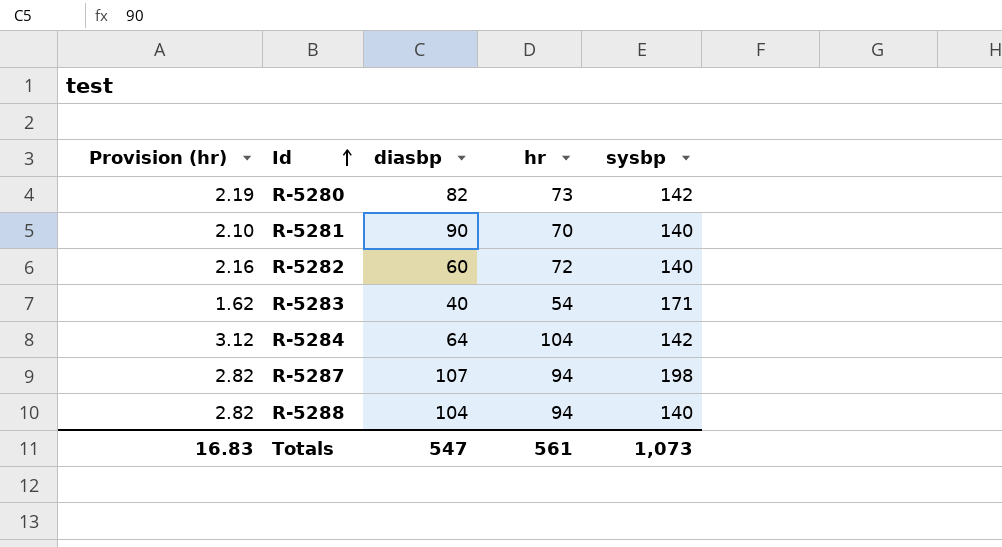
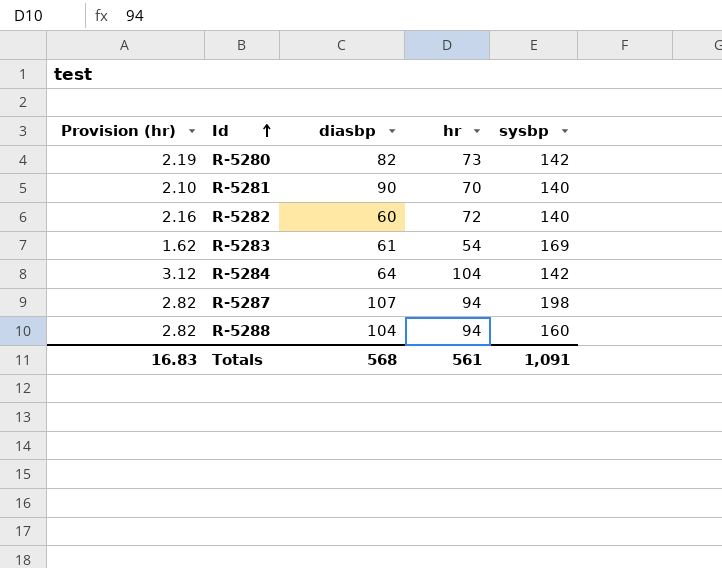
R-5283 | diasbp: 40 -> 61
R-5283 | sysbp: 171 -> 169
R-5288 | sysbp: 140 -> 160
Totals | diasbp: 547 -> 568
Totals | sysbp: 1,073 -> 1,091

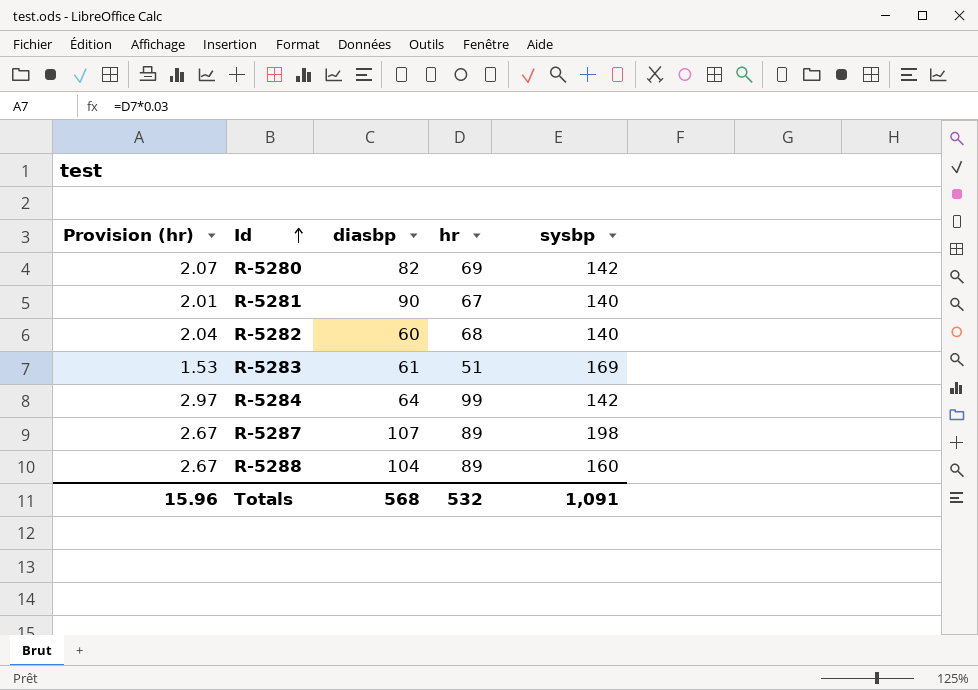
R-5280 | Provision (hr): 2.19 -> 2.07
R-5280 | hr: 73 -> 69
R-5281 | Provision (hr): 2.10 -> 2.01
R-5281 | hr: 70 -> 67
R-5282 | Provision (hr): 2.16 -> 2.04
R-5282 | hr: 72 -> 68
R-5283 | Provision (hr): 1.62 -> 1.53
R-5283 | hr: 54 -> 51
R-5284 | Provision (hr): 3.12 -> 2.97
R-5284 | hr: 104 -> 99
R-5287 | Provision (hr): 2.82 -> 2.67
R-5287 | hr: 94 -> 89
R-5288 | Provision (hr): 2.82 -> 2.67
R-5288 | hr: 94 -> 89
Totals | Provision (hr): 16.83 -> 15.96
Totals | hr: 561 -> 532

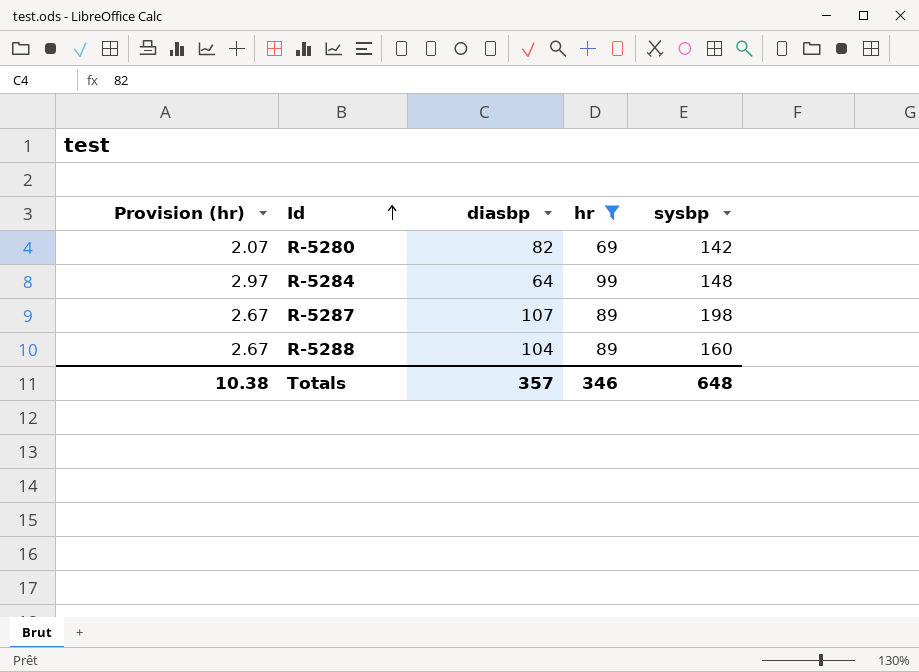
filter: none -> hr >= 69
R-5284 | sysbp: 142 -> 148
Totals | Provision (hr): 15.96 -> 10.38
Totals | diasbp: 568 -> 357
Totals | hr: 532 -> 346
Totals | sysbp: 1,091 -> 648

